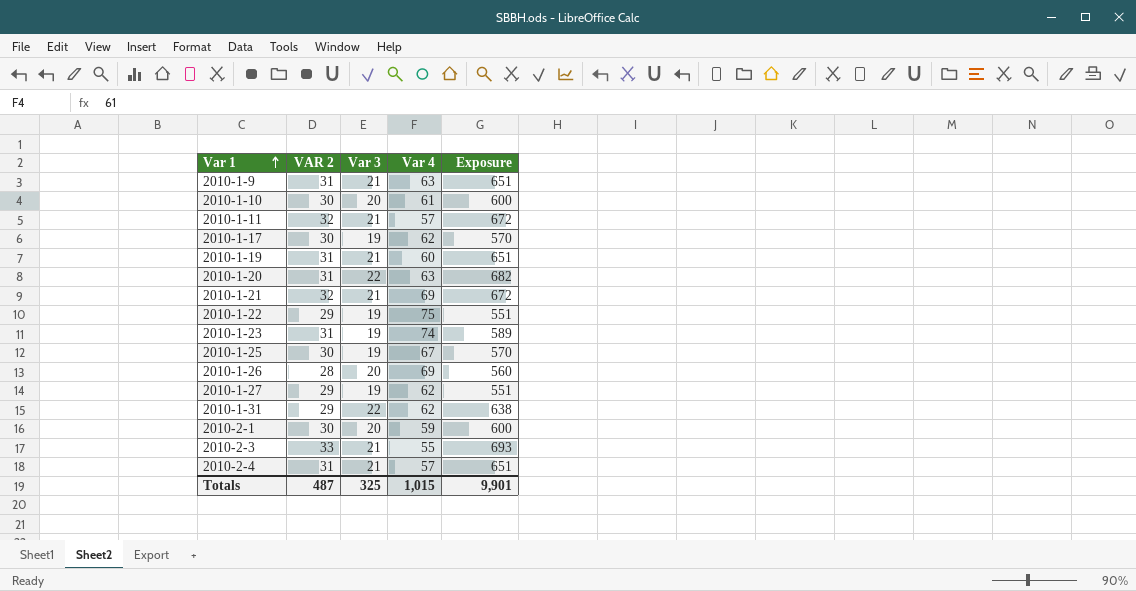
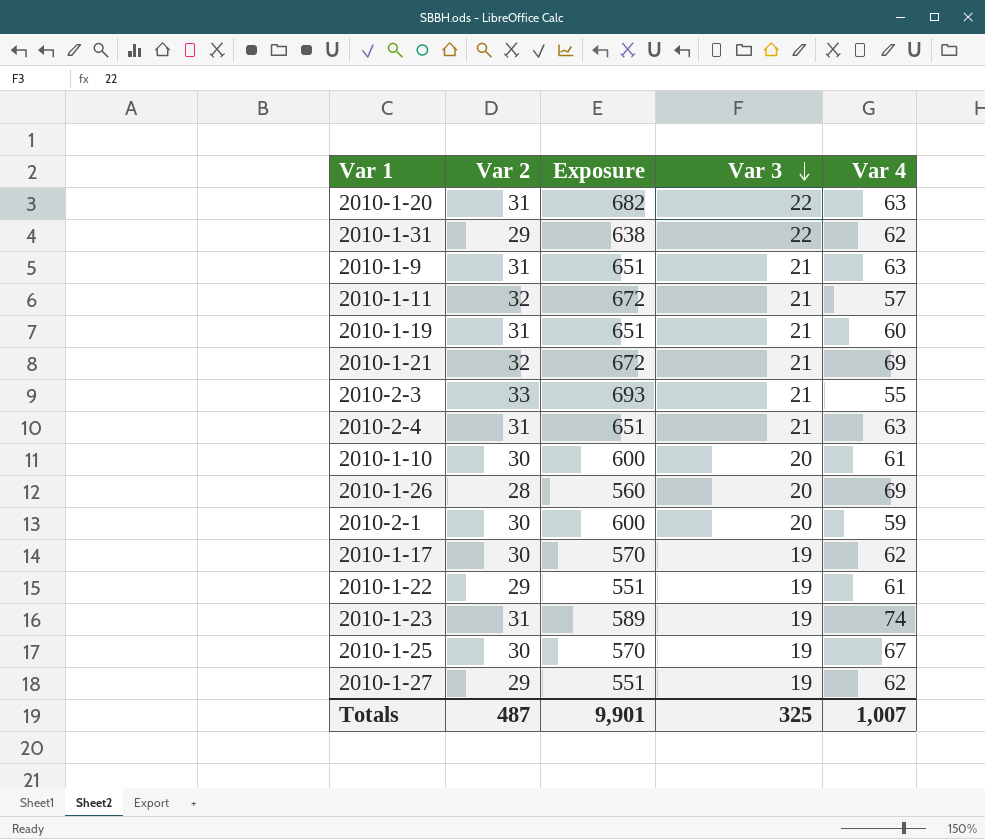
row order: Var 1 ascending -> Var 3 descending
column name: VAR 2 -> Var 2
column Exposure | position: 5 -> 3
2010-2-4 | Var 4: 57 -> 63
2010-1-22 | Var 4: 75 -> 61
Totals | Var 4: 1,015 -> 1,007

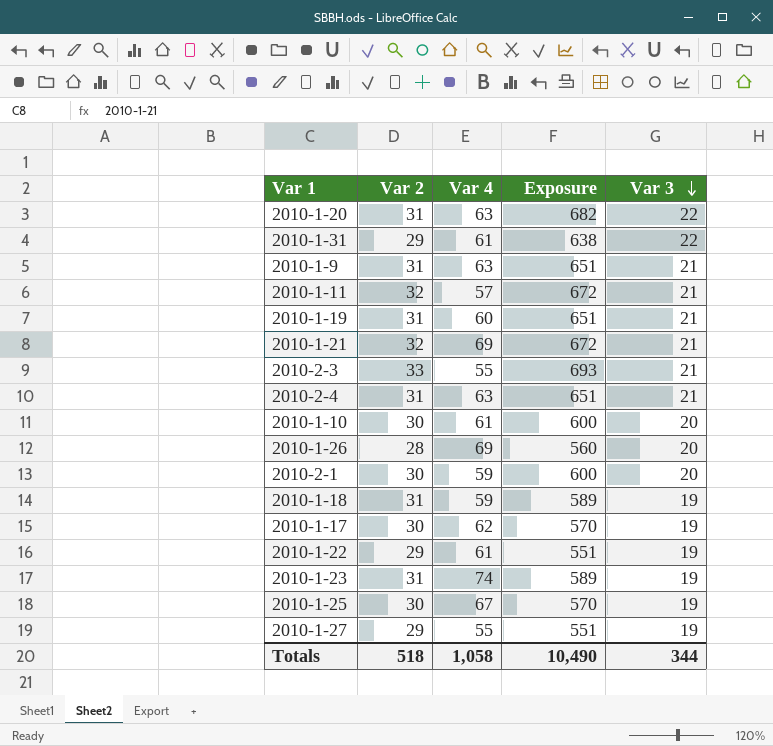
column Var 4 | position: 5 -> 3
2010-1-31 | Var 4: 62 -> 61
row 2010-1-18: none -> 31 | 59 | 589 | 19
2010-1-27 | Var 4: 62 -> 55
Totals | Var 2: 487 -> 518
Totals | Var 4: 1,007 -> 1,058
Totals | Exposure: 9,901 -> 10,490
Totals | Var 3: 325 -> 344

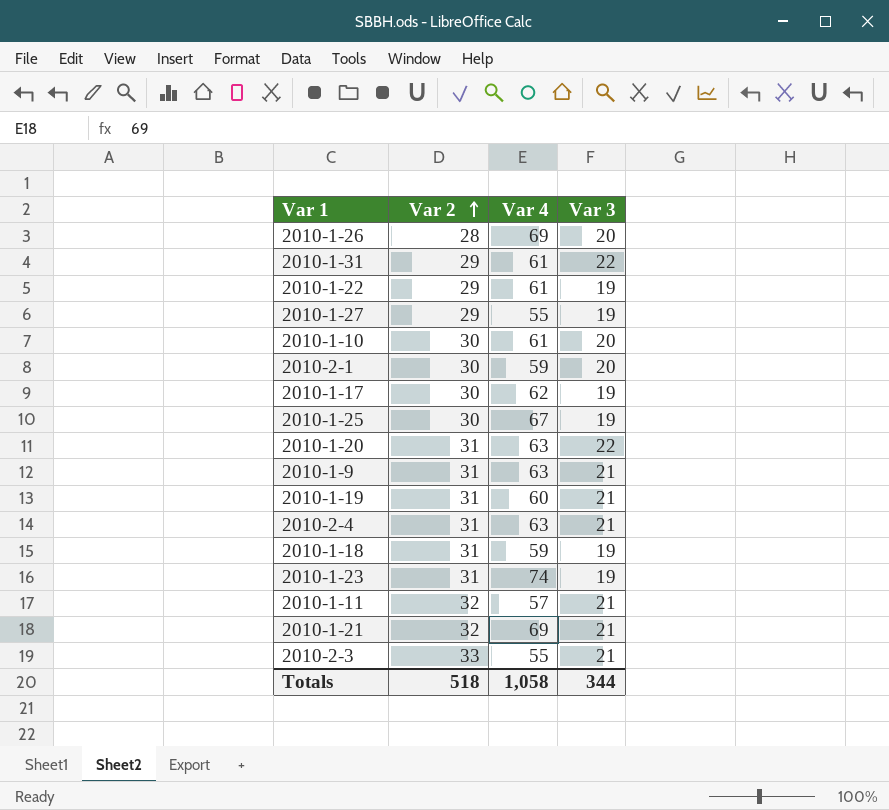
row order: Var 3 descending -> Var 2 ascending
column Exposure | formula: [Var 2] * [Var 3] -> none

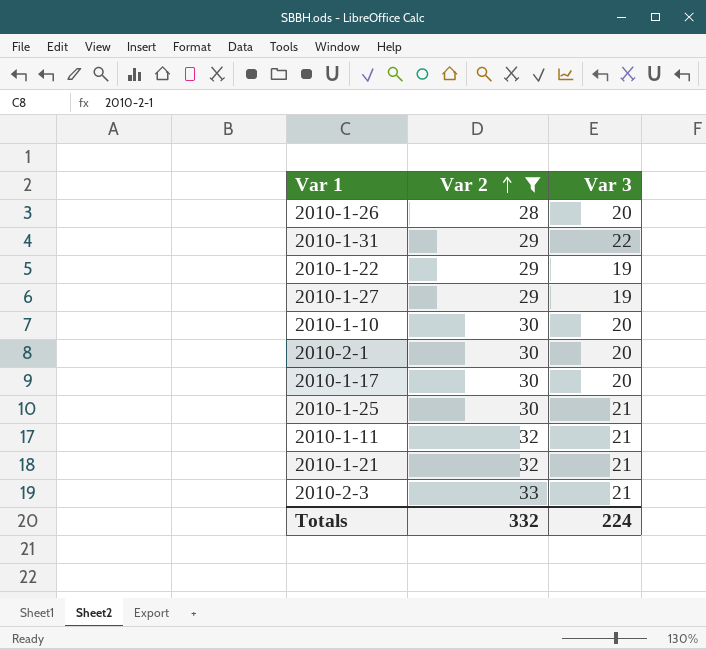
filter: none -> Var 2 != 31
column Var 4 | position: 3 -> none
2010-1-17 | Var 3: 19 -> 20
2010-1-25 | Var 3: 19 -> 21
Totals | Var 2: 518 -> 332
Totals | Var 3: 344 -> 224

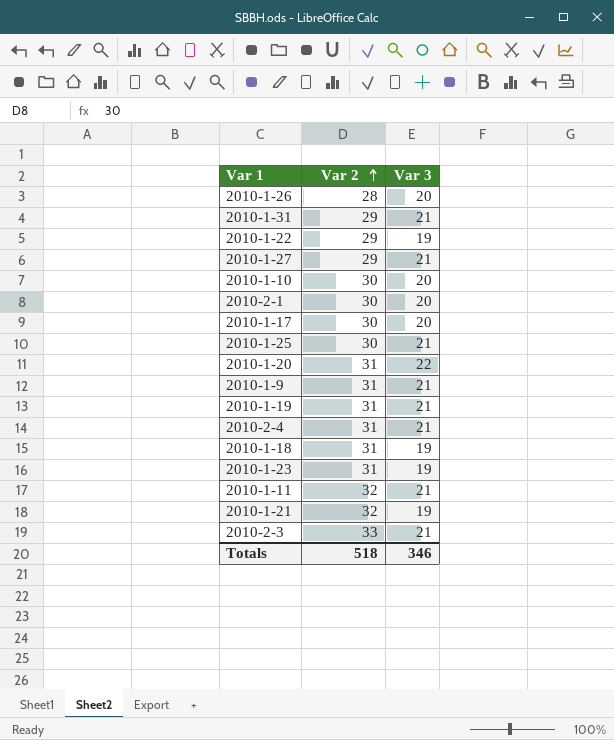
filter: Var 2 != 31 -> none
2010-1-31 | Var 3: 22 -> 21
2010-1-27 | Var 3: 19 -> 21
2010-1-21 | Var 3: 21 -> 19
Totals | Var 2: 332 -> 518
Totals | Var 3: 224 -> 346

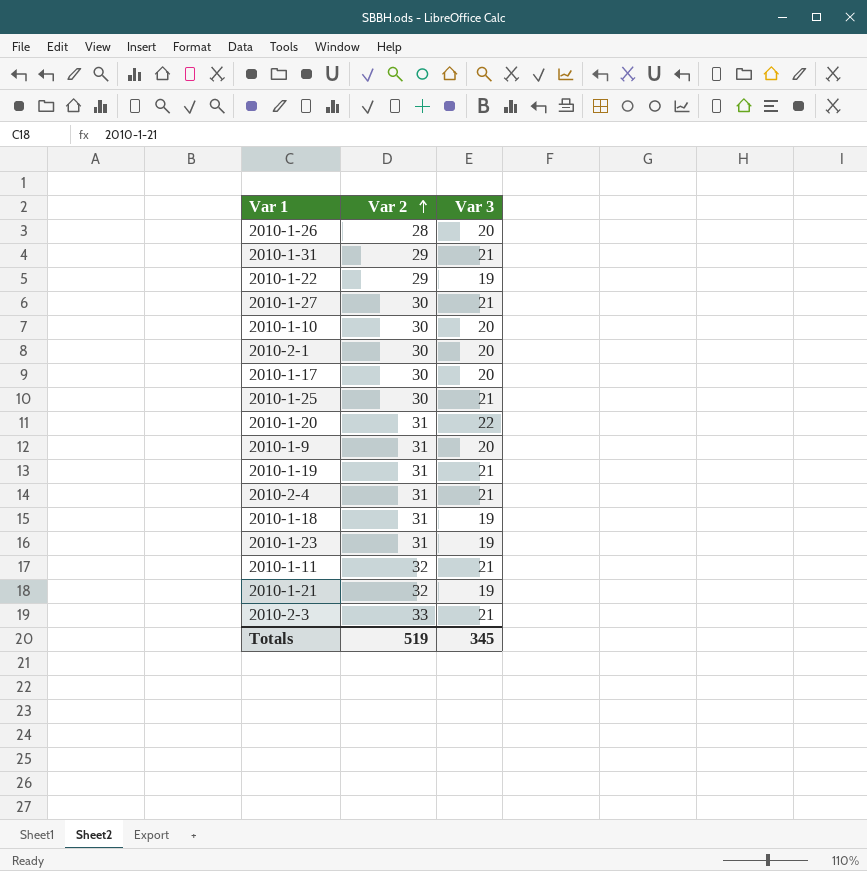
2010-1-27 | Var 2: 29 -> 30
2010-1-9 | Var 3: 21 -> 20
Totals | Var 2: 518 -> 519
Totals | Var 3: 346 -> 345

